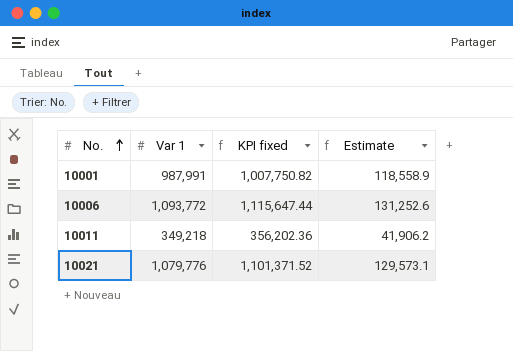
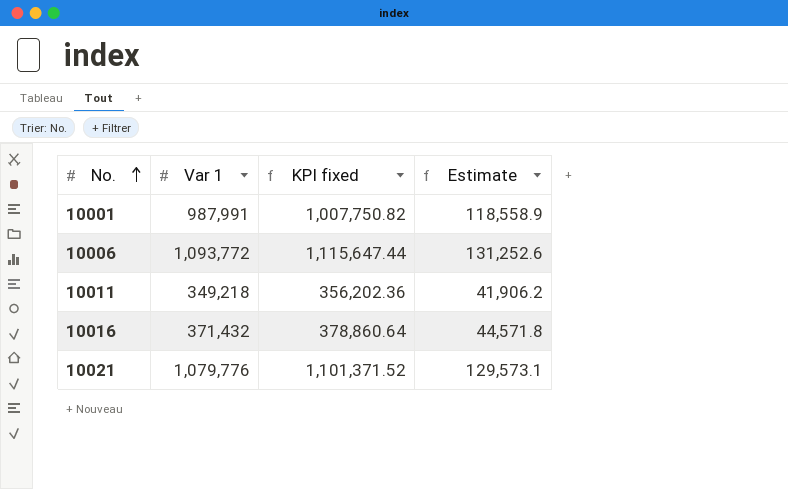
row 10016: none -> 371,432 | 378,860.64 | 44,571.8

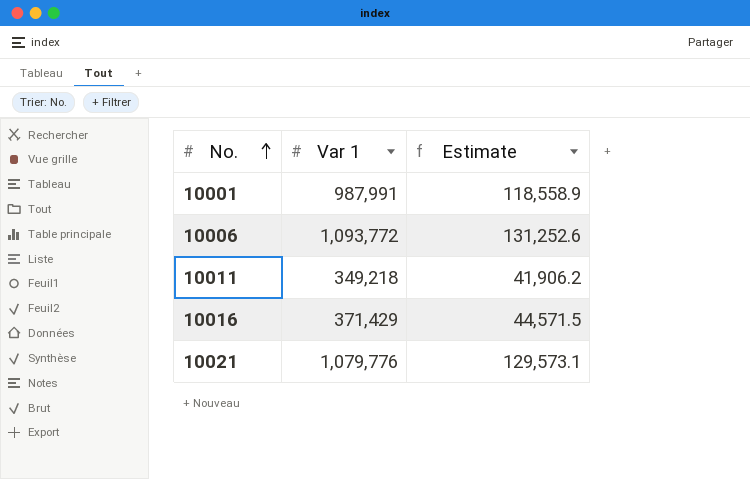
column KPI fixed | formula: [Var 1] * 1.02 -> none
10016 | Var 1: 371,432 -> 371,429
10016 | Estimate: 44,571.8 -> 44,571.5

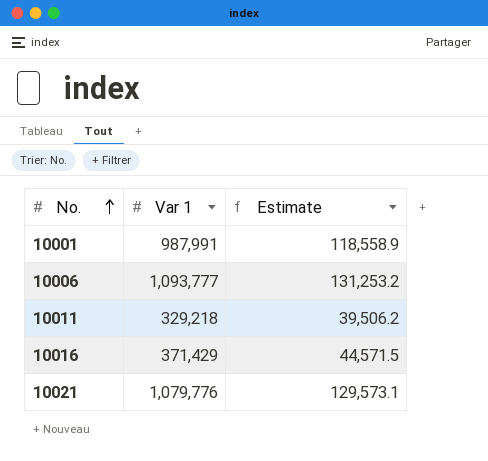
10006 | Var 1: 1,093,772 -> 1,093,777
10006 | Estimate: 131,252.6 -> 131,253.2
10011 | Var 1: 349,218 -> 329,218
10011 | Estimate: 41,906.2 -> 39,506.2

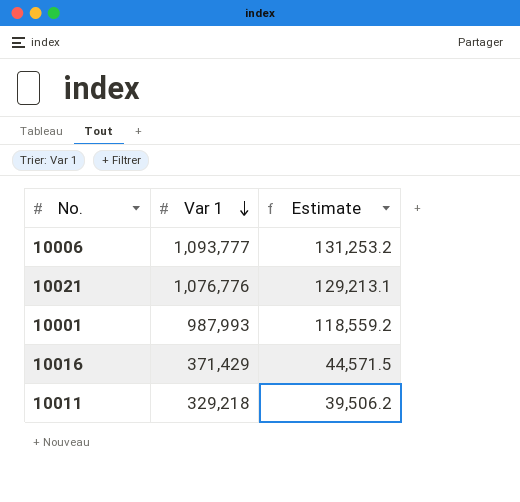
row order: No. ascending -> Var 1 descending
10021 | Var 1: 1,079,776 -> 1,076,776
10021 | Estimate: 129,573.1 -> 129,213.1
10001 | Var 1: 987,991 -> 987,993
10001 | Estimate: 118,558.9 -> 118,559.2

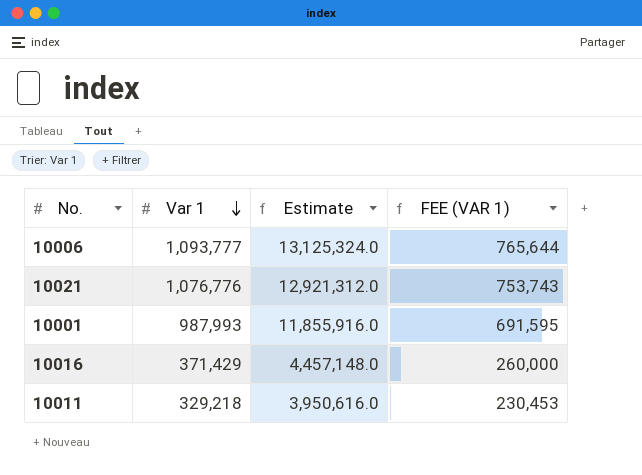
column Estimate | formula: [Var 1] * 0.12 -> [Var 1] * 12
column FEE (VAR 1) | formula: none -> [Var 1] * 0.7

